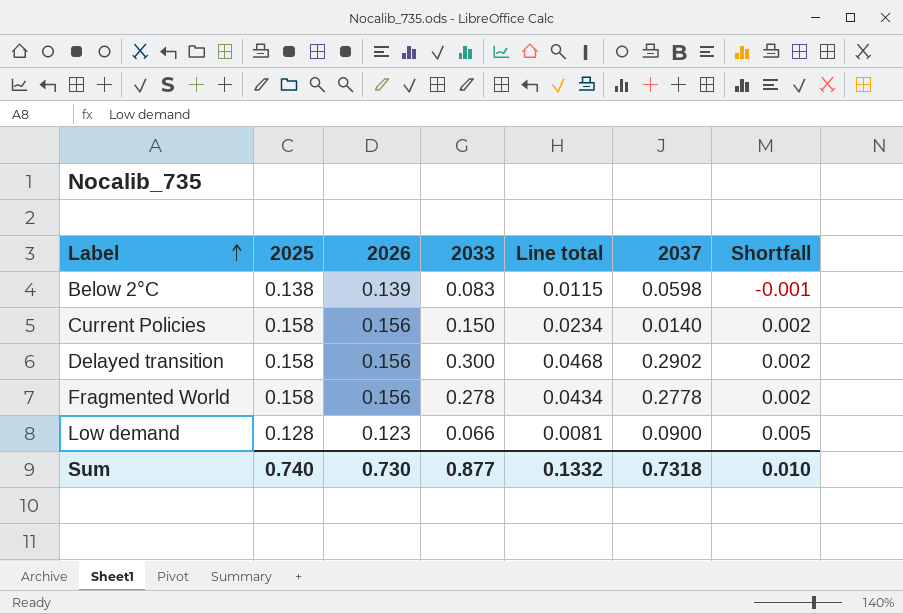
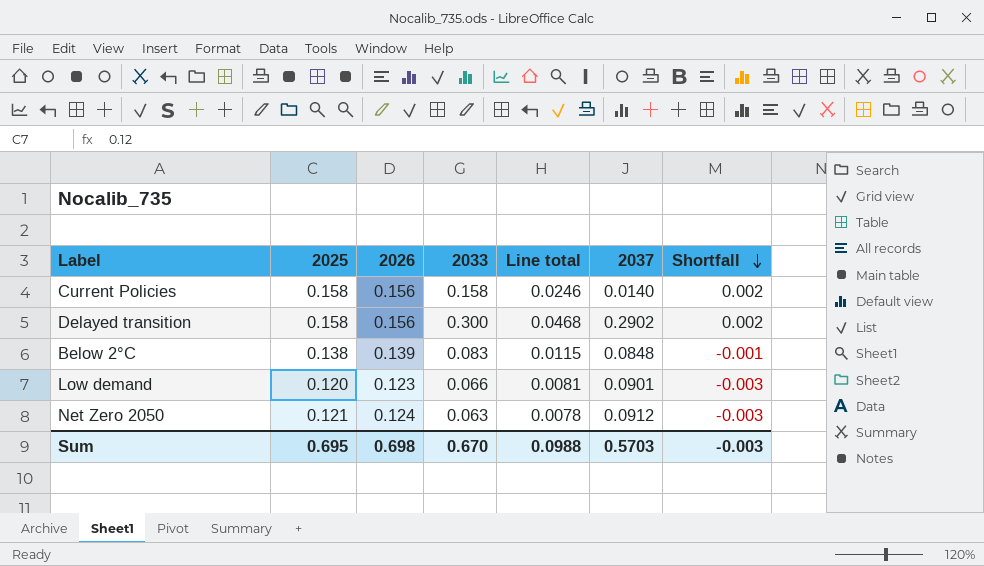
row order: Label ascending -> Shortfall descending
row Fragmented World: 0.158 | 0.156 | 0.278 | 0.0434 | 0.2778 | 0.002 -> none
Current Policies | 2033: 0.150 -> 0.158
Current Policies | Line total: 0.0234 -> 0.0246
Below 2°C | 2037: 0.0598 -> 0.0848
Low demand | 2025: 0.128 -> 0.120
Low demand | 2037: 0.0900 -> 0.0901
Low demand | Shortfall: 0.005 -> -0.003
row Net Zero 2050: none -> 0.121 | 0.124 | 0.063 | 0.0078 | 0.0912 | -0.003
Sum | 2025: 0.740 -> 0.695
Sum | 2026: 0.730 -> 0.698
Sum | 2033: 0.877 -> 0.670
Sum | Line total: 0.1332 -> 0.0988
Sum | 2037: 0.7318 -> 0.5703
Sum | Shortfall: 0.010 -> -0.003

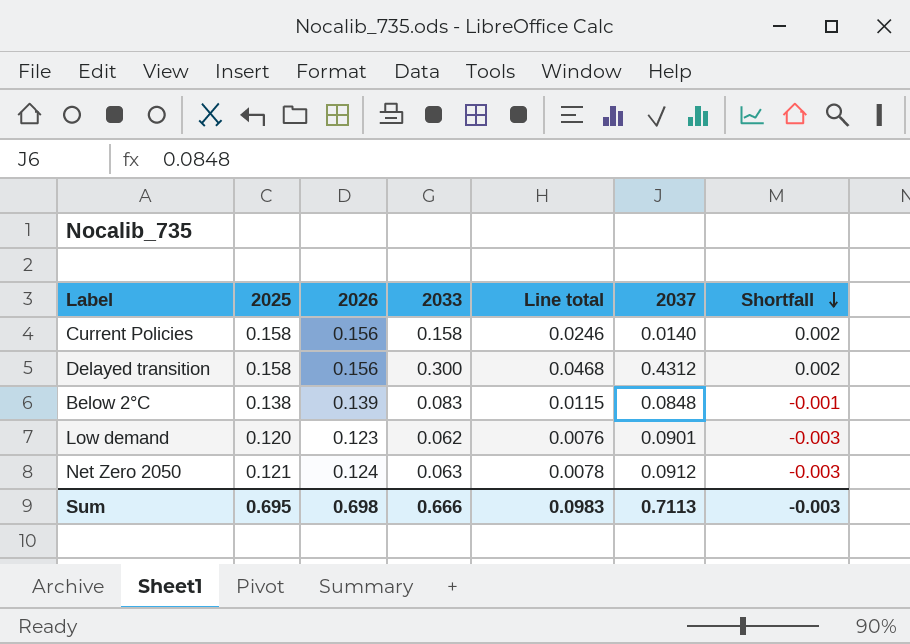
Delayed transition | 2037: 0.2902 -> 0.4312
Low demand | 2033: 0.066 -> 0.062
Low demand | Line total: 0.0081 -> 0.0076
Sum | 2033: 0.670 -> 0.666
Sum | Line total: 0.0988 -> 0.0983
Sum | 2037: 0.5703 -> 0.7113

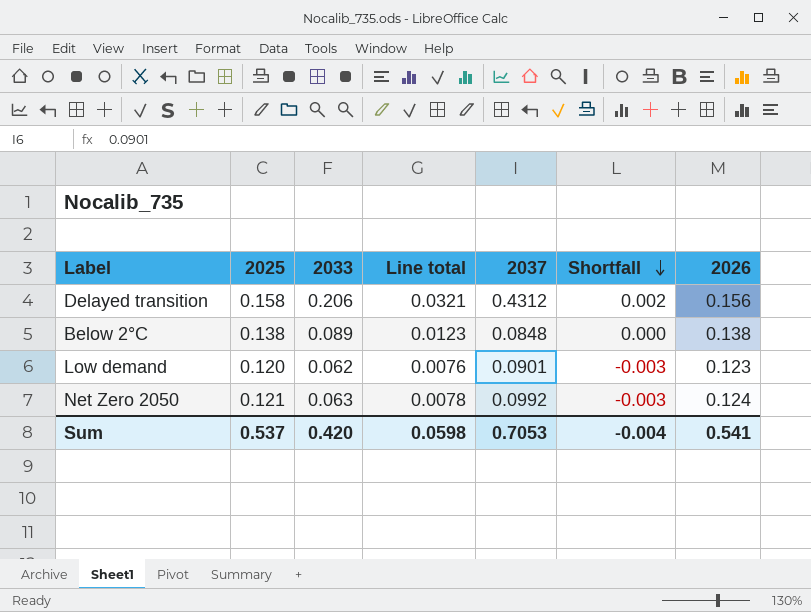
column 2026 | position: 3 -> 7
row Current Policies: 0.158 | 0.156 | 0.158 | 0.0246 | 0.0140 | 0.002 -> none
Delayed transition | 2033: 0.300 -> 0.206
Delayed transition | Line total: 0.0468 -> 0.0321
Below 2°C | 2033: 0.083 -> 0.089
Below 2°C | Line total: 0.0115 -> 0.0123
Below 2°C | Shortfall: -0.001 -> 0.000
Below 2°C | 2026: 0.139 -> 0.138
Net Zero 2050 | 2037: 0.0912 -> 0.0992
Sum | 2025: 0.695 -> 0.537
Sum | 2033: 0.666 -> 0.420
Sum | Line total: 0.0983 -> 0.0598
Sum | 2037: 0.7113 -> 0.7053
Sum | Shortfall: -0.003 -> -0.004
Sum | 2026: 0.698 -> 0.541

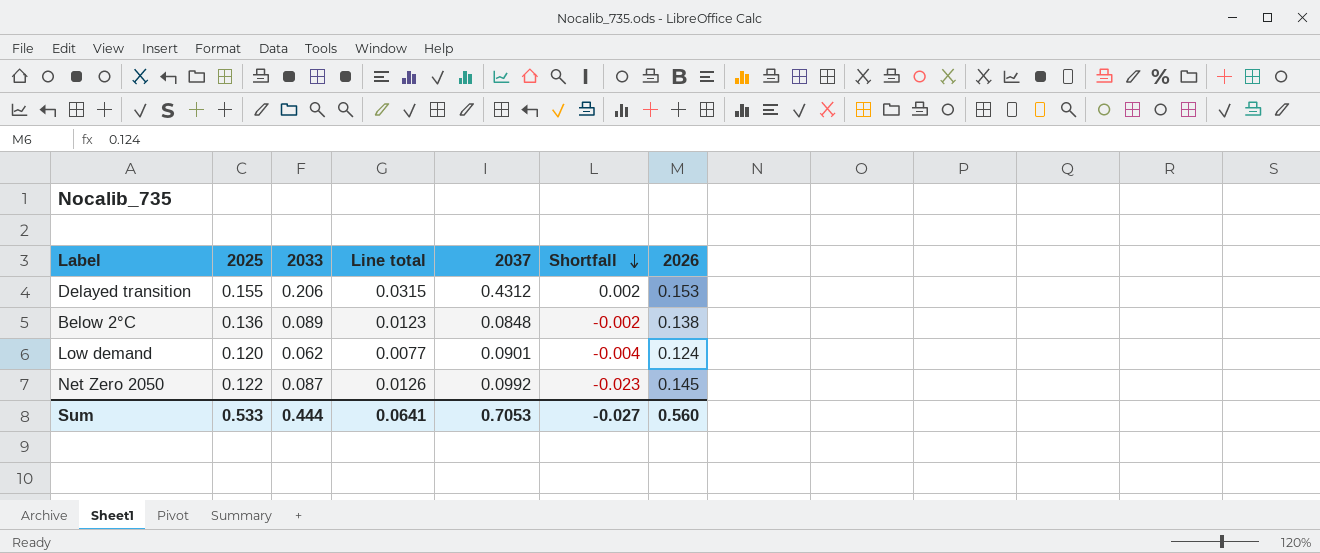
Delayed transition | 2025: 0.158 -> 0.155
Delayed transition | Line total: 0.0321 -> 0.0315
Delayed transition | 2026: 0.156 -> 0.153
Below 2°C | 2025: 0.138 -> 0.136
Below 2°C | Shortfall: 0.000 -> -0.002
Low demand | Line total: 0.0076 -> 0.0077
Low demand | Shortfall: -0.003 -> -0.004
Low demand | 2026: 0.123 -> 0.124
Net Zero 2050 | 2025: 0.121 -> 0.122
Net Zero 2050 | 2033: 0.063 -> 0.087
Net Zero 2050 | Line total: 0.0078 -> 0.0126
Net Zero 2050 | Shortfall: -0.003 -> -0.023
Net Zero 2050 | 2026: 0.124 -> 0.145
Sum | 2025: 0.537 -> 0.533
Sum | 2033: 0.420 -> 0.444
Sum | Line total: 0.0598 -> 0.0641
Sum | Shortfall: -0.004 -> -0.027
Sum | 2026: 0.541 -> 0.560

